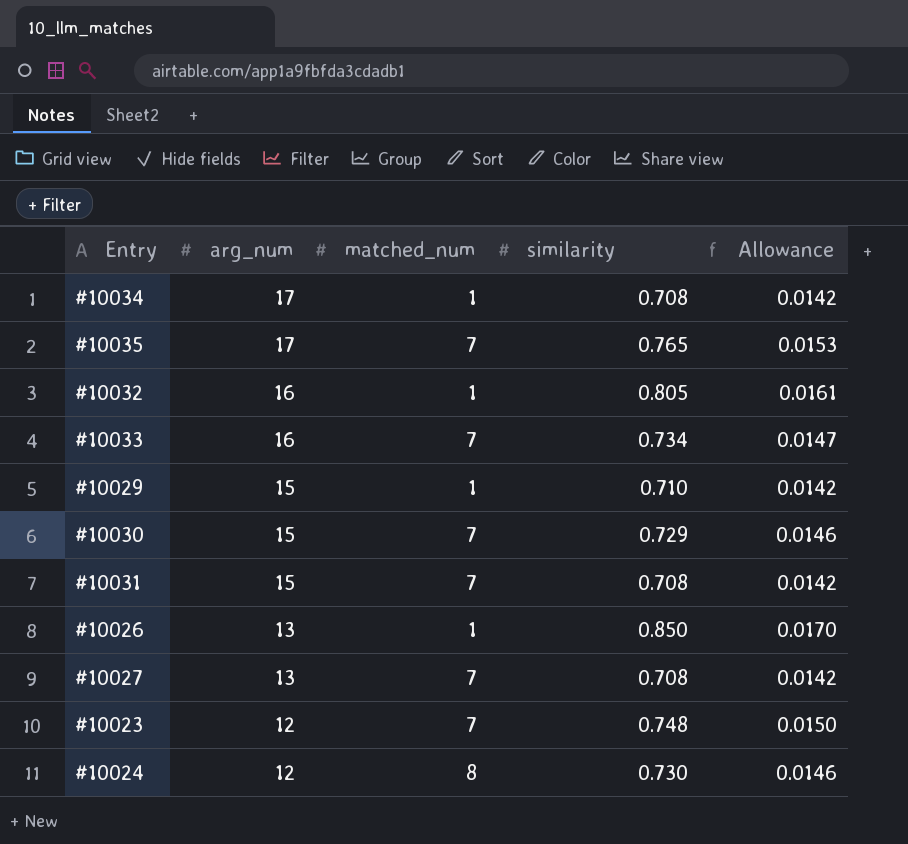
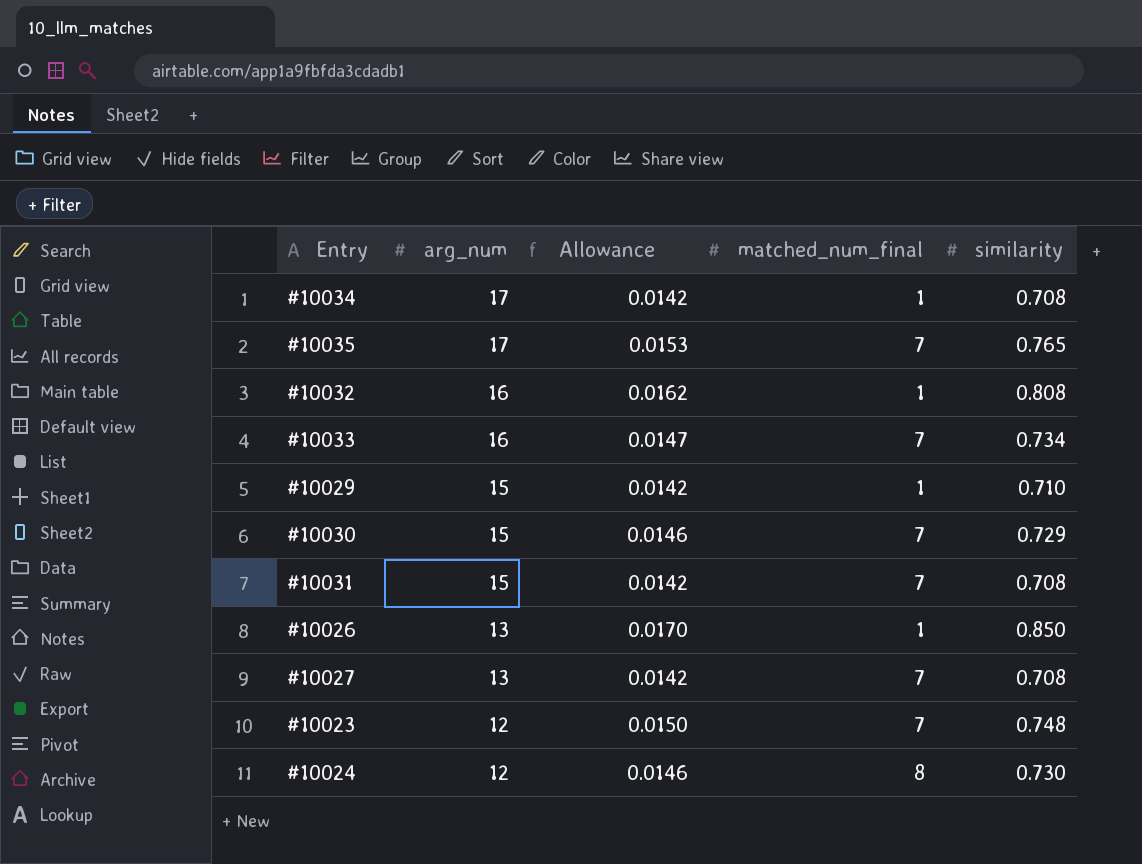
column Allowance | position: 5 -> 3
column name: matched_num -> matched_num_final
#10032 | Allowance: 0.0161 -> 0.0162
#10032 | similarity: 0.805 -> 0.808

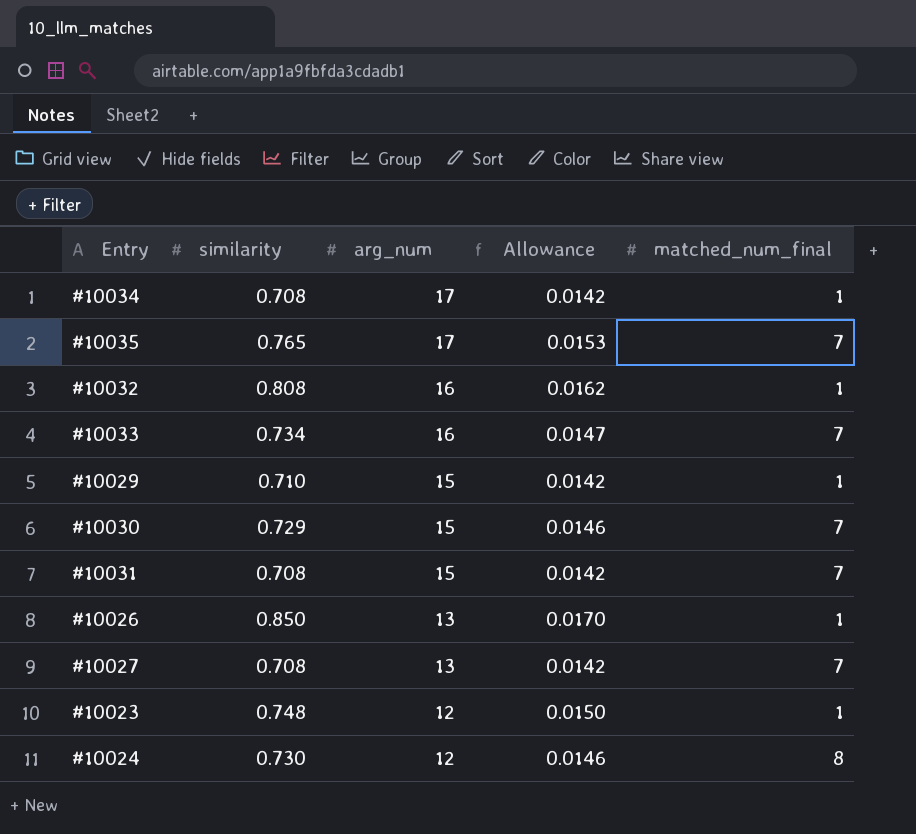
column similarity | position: 5 -> 2
#10023 | matched_num_final: 7 -> 1

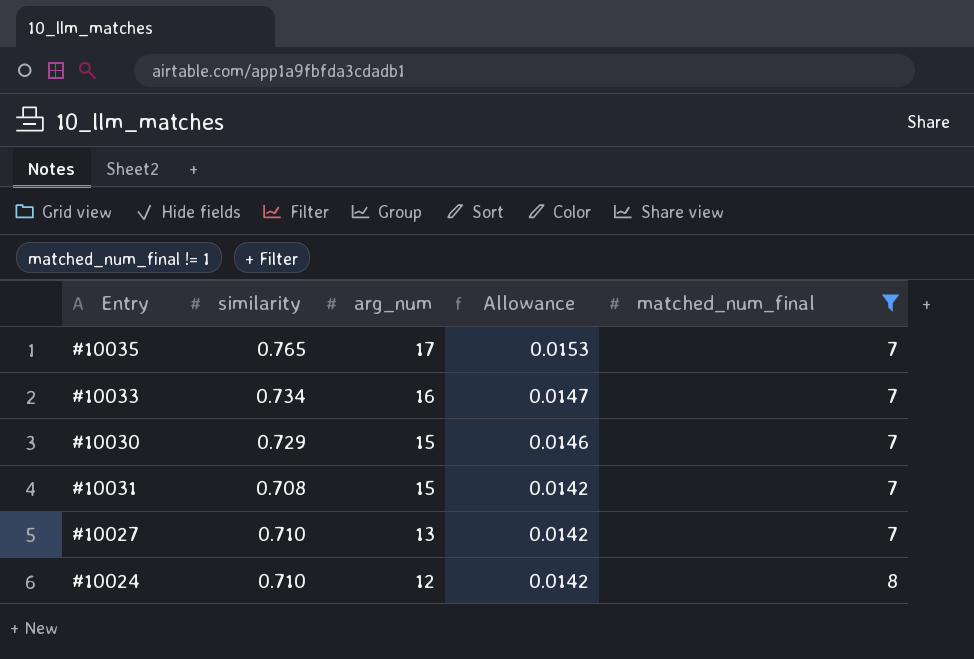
filter: none -> matched_num_final != 1
#10027 | similarity: 0.708 -> 0.710
#10024 | similarity: 0.730 -> 0.710
#10024 | Allowance: 0.0146 -> 0.0142

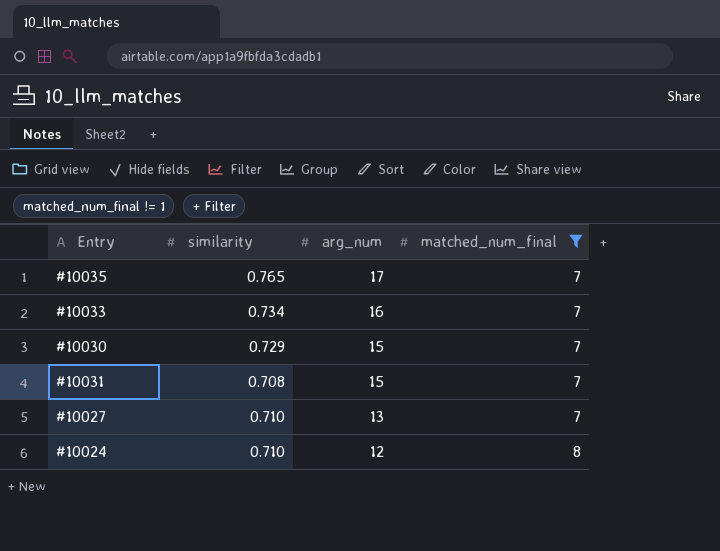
column Allowance | formula: [similarity] * 0.02 -> none

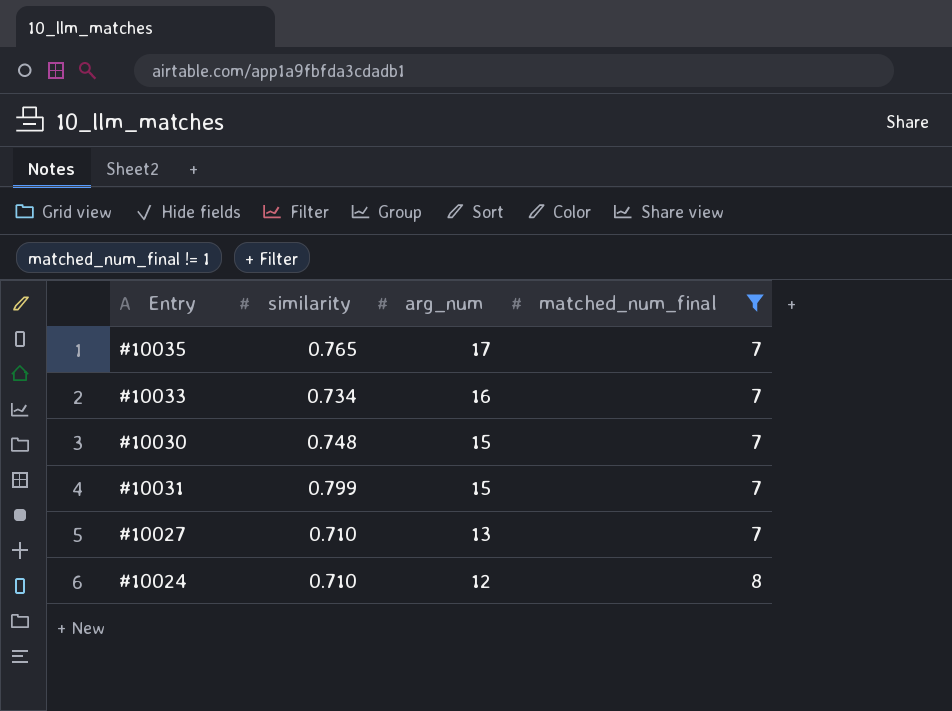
#10030 | similarity: 0.729 -> 0.748
#10031 | similarity: 0.708 -> 0.799

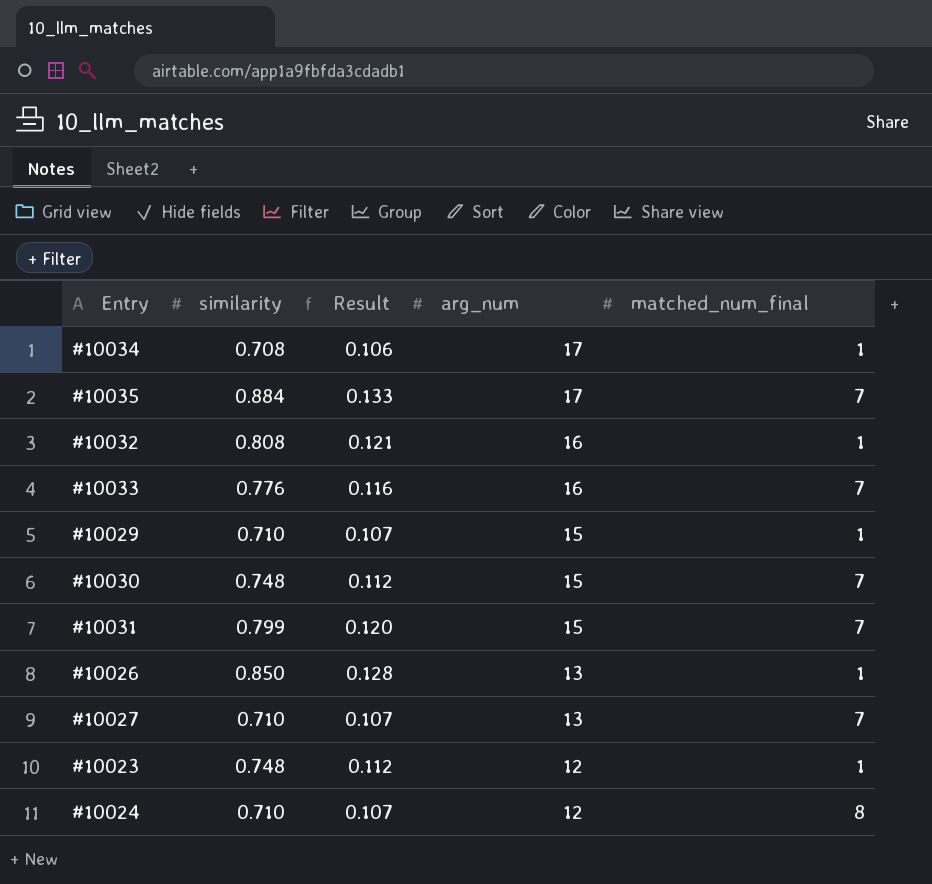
filter: matched_num_final != 1 -> none
column Result | formula: none -> [similarity] * 0.15
#10035 | similarity: 0.765 -> 0.884
#10033 | similarity: 0.734 -> 0.776

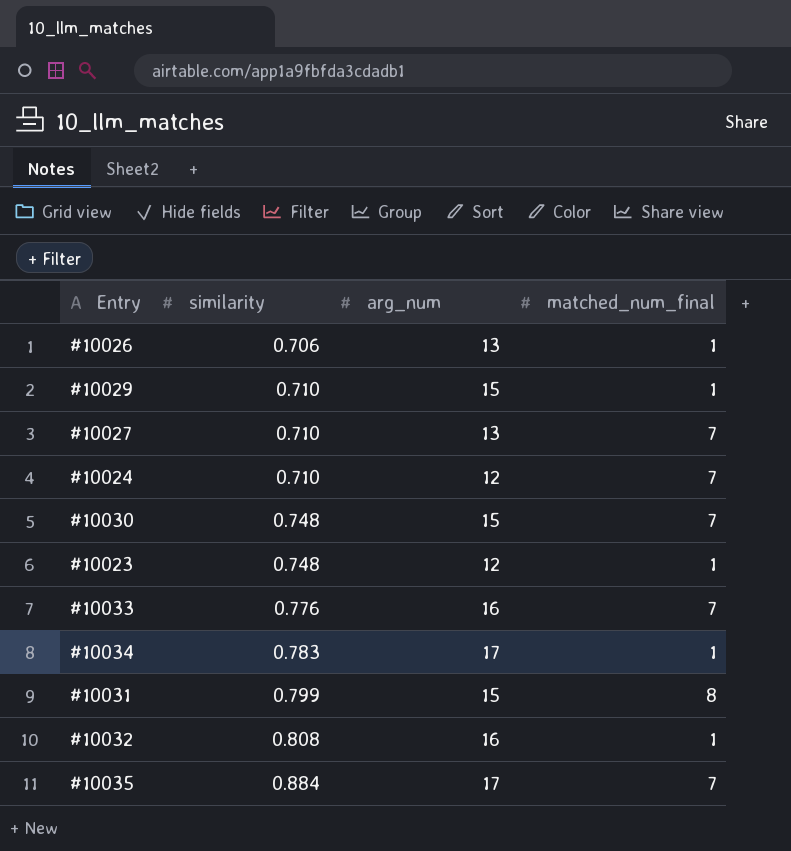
row order: arg_num descending -> similarity ascending
column Result | formula: [similarity] * 0.15 -> none
#10026 | similarity: 0.850 -> 0.706
#10024 | matched_num_final: 8 -> 7
#10034 | similarity: 0.708 -> 0.783
#10031 | matched_num_final: 7 -> 8

